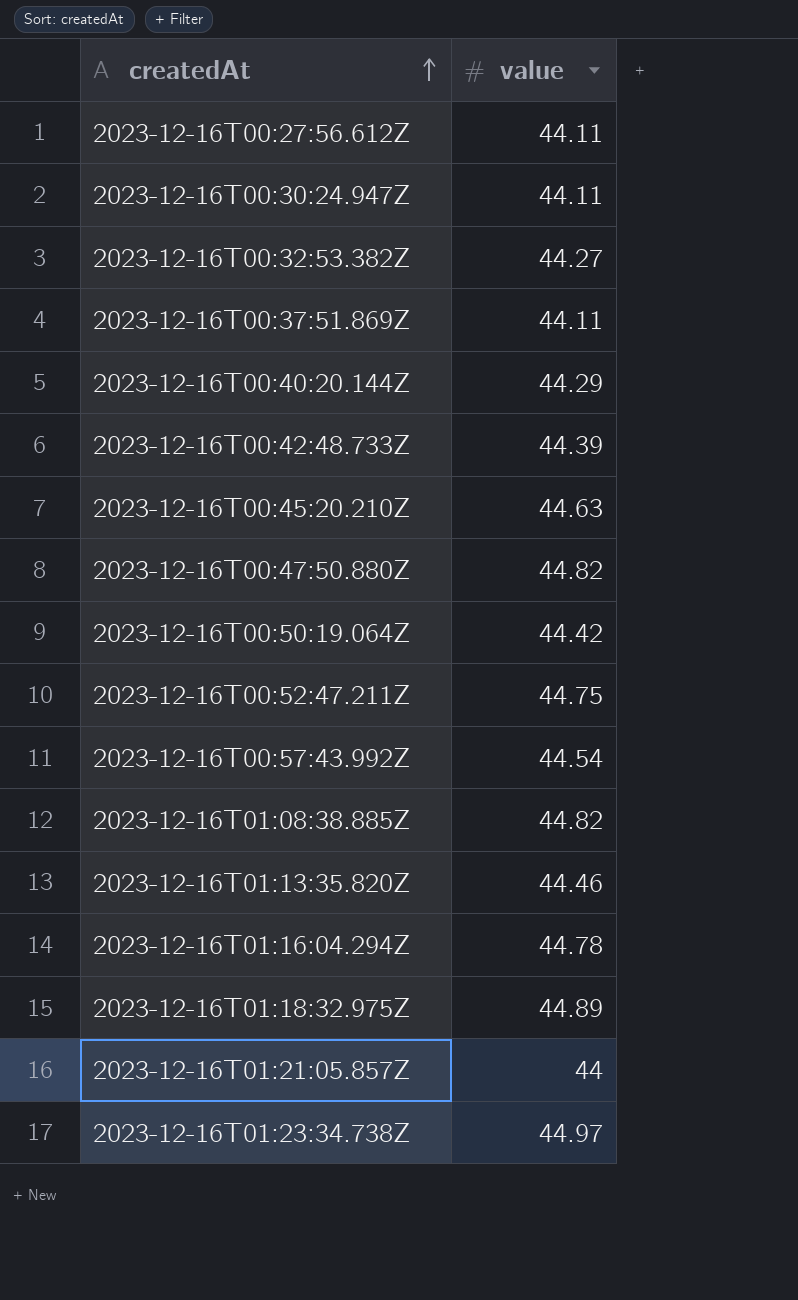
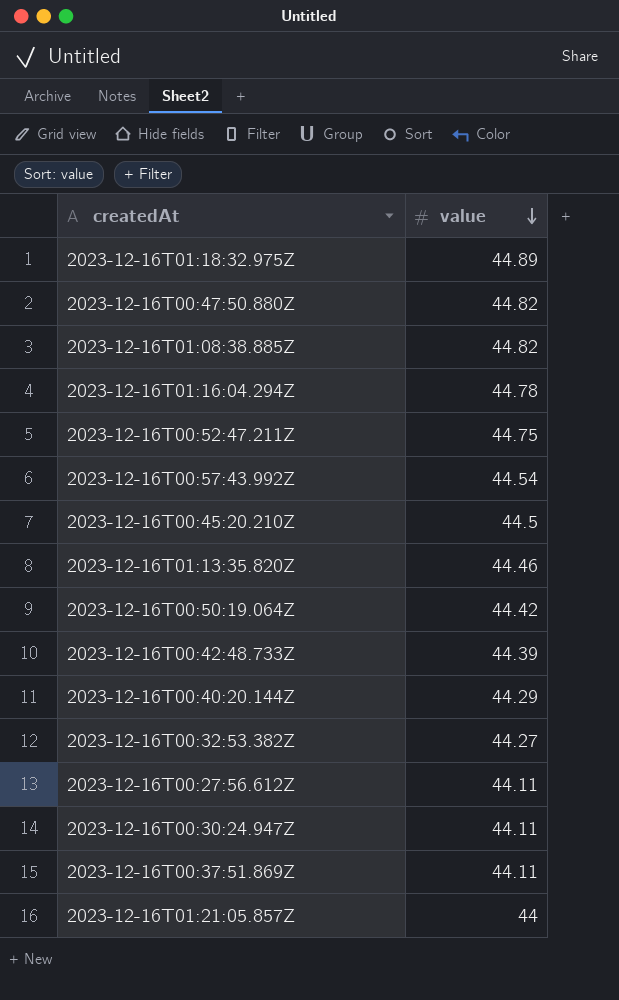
row order: createdAt ascending -> value descending
row 2023-12-16T01:23:34.738Z: 44.97 -> none
2023-12-16T00:45:20.210Z | value: 44.63 -> 44.5

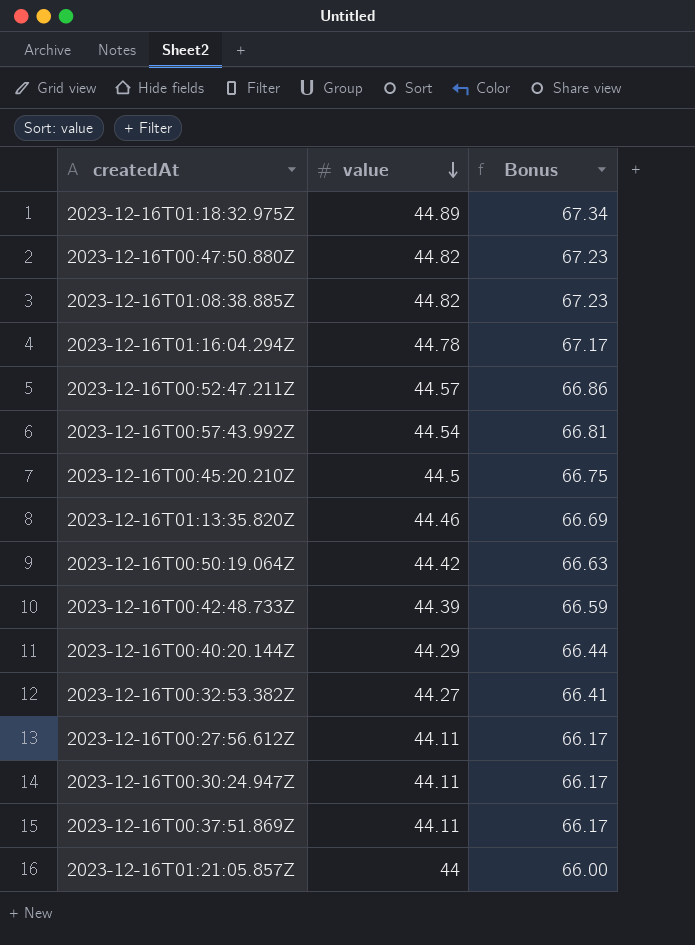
column Bonus | formula: none -> [value] * 1.5
2023-12-16T00:52:47.211Z | value: 44.75 -> 44.57

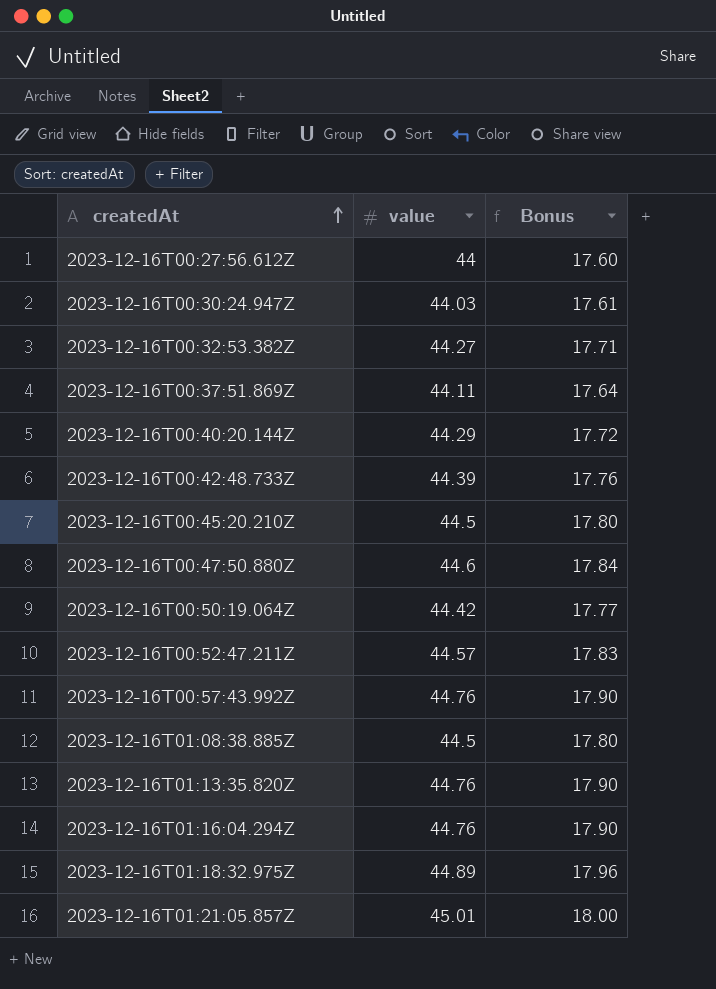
row order: value descending -> createdAt ascending
column Bonus | formula: [value] * 1.5 -> [value] * 0.4
2023-12-16T00:27:56.612Z | value: 44.11 -> 44
2023-12-16T00:30:24.947Z | value: 44.11 -> 44.03
2023-12-16T00:47:50.880Z | value: 44.82 -> 44.6
2023-12-16T00:57:43.992Z | value: 44.54 -> 44.76
2023-12-16T01:08:38.885Z | value: 44.82 -> 44.5
2023-12-16T01:13:35.820Z | value: 44.46 -> 44.76
2023-12-16T01:16:04.294Z | value: 44.78 -> 44.76
2023-12-16T01:21:05.857Z | value: 44 -> 45.01

